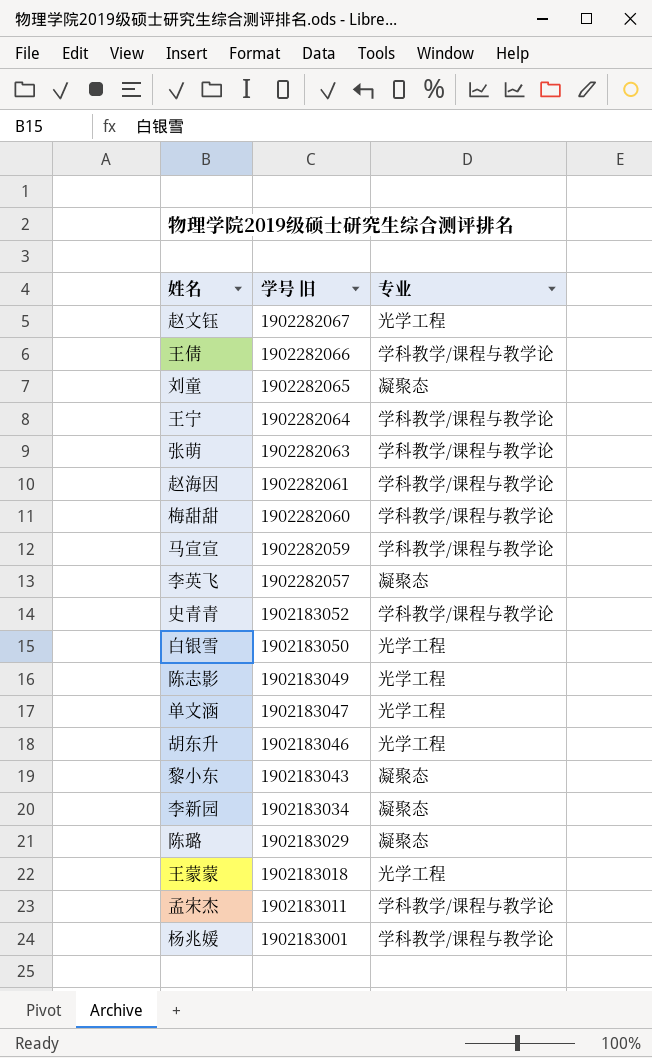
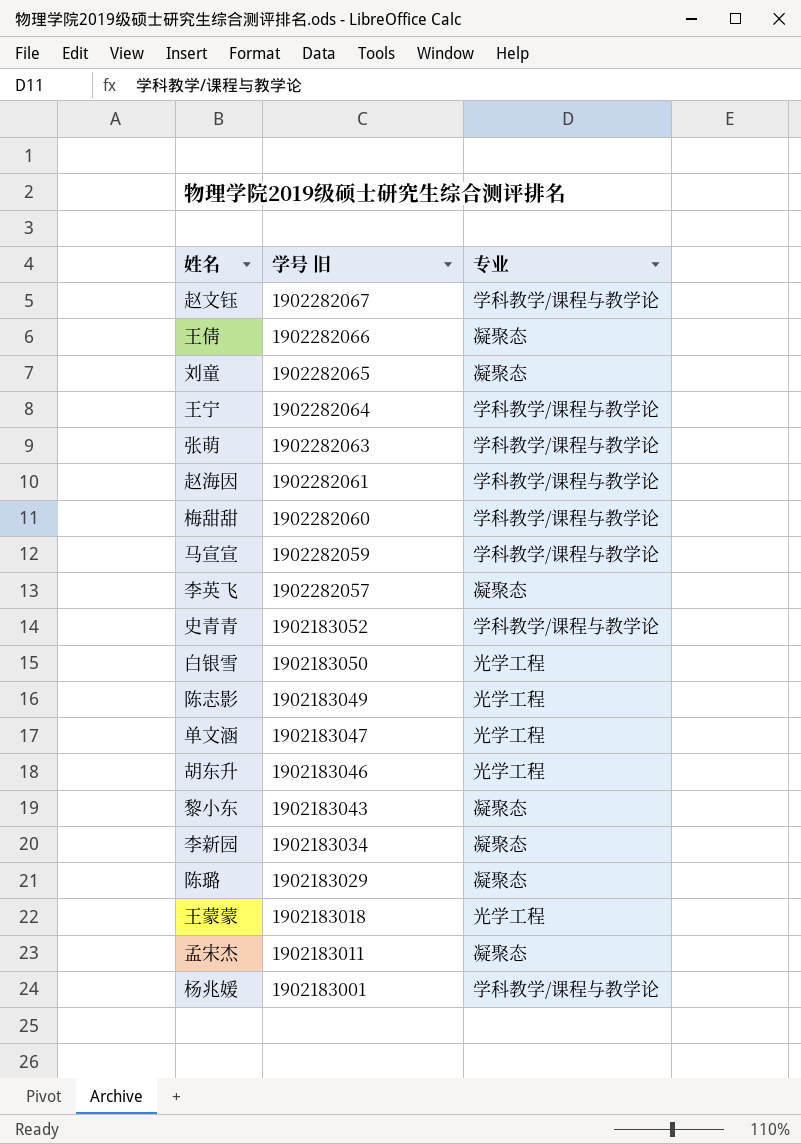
赵文钰 | 专业: 光学工程 -> 学科教学/课程与教学论
王倩 | 专业: 学科教学/课程与教学论 -> 凝聚态
孟宋杰 | 专业: 学科教学/课程与教学论 -> 凝聚态

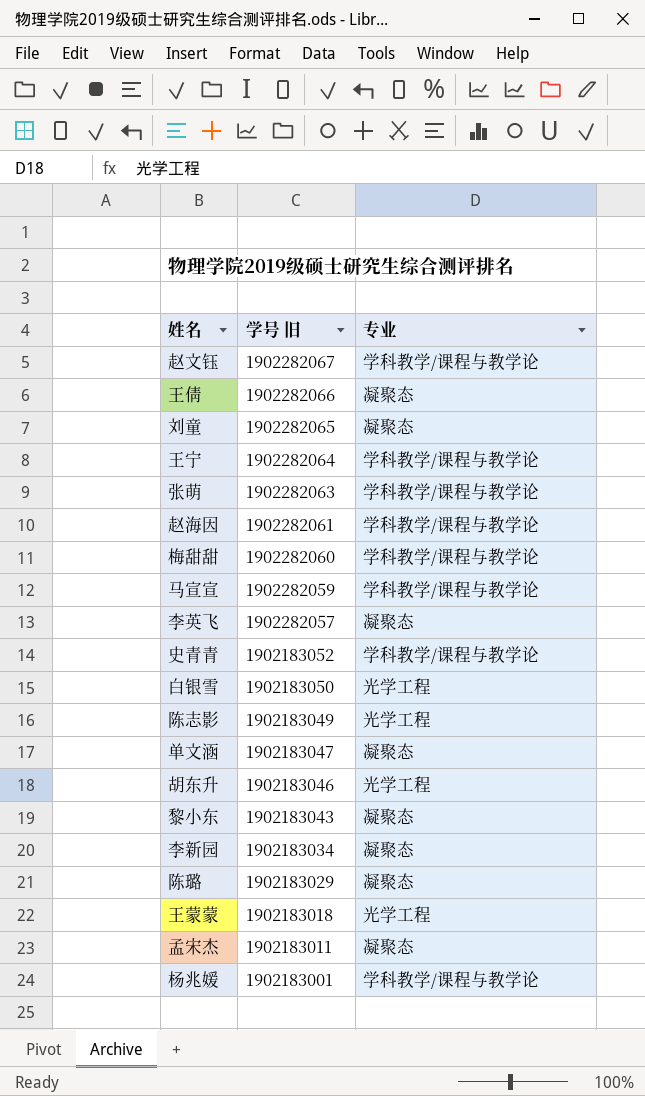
单文涵 | 专业: 光学工程 -> 凝聚态

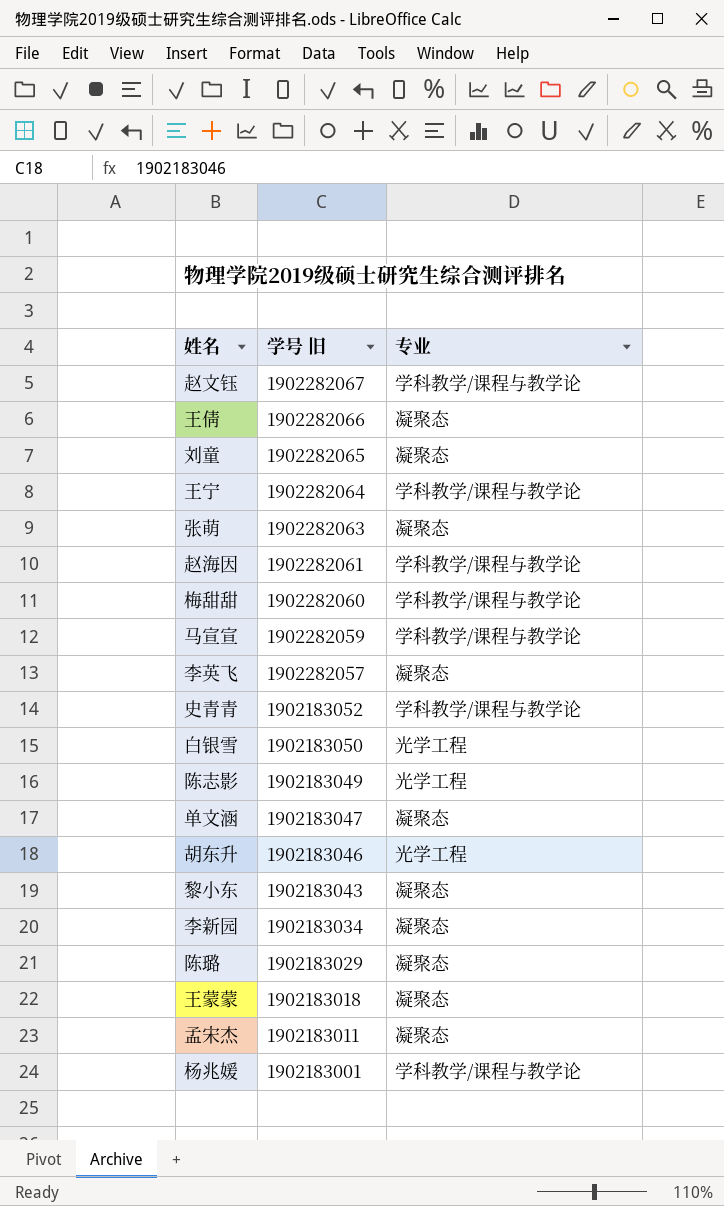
张萌 | 专业: 学科教学/课程与教学论 -> 凝聚态
王蒙蒙 | 专业: 光学工程 -> 凝聚态

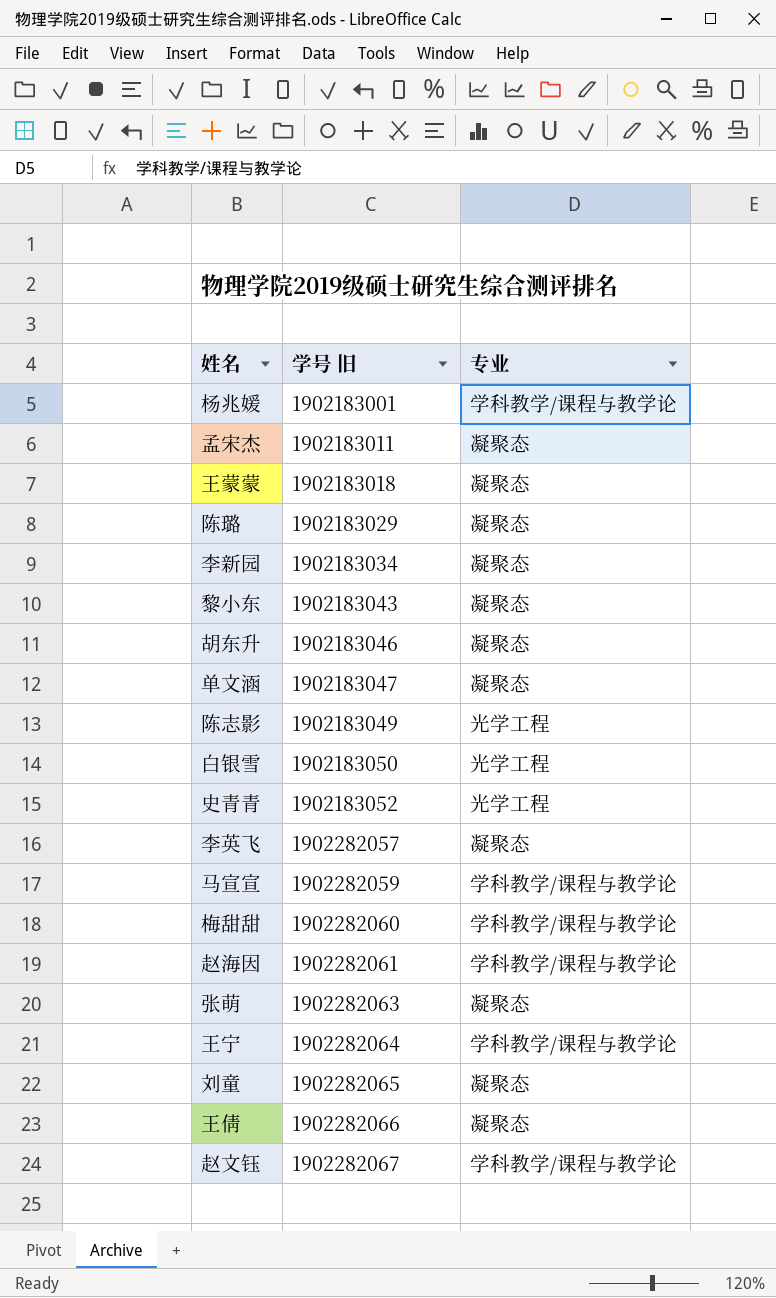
row order: 学号 旧 descending -> 学号 旧 ascending
胡东升 | 专业: 光学工程 -> 凝聚态
史青青 | 专业: 学科教学/课程与教学论 -> 光学工程

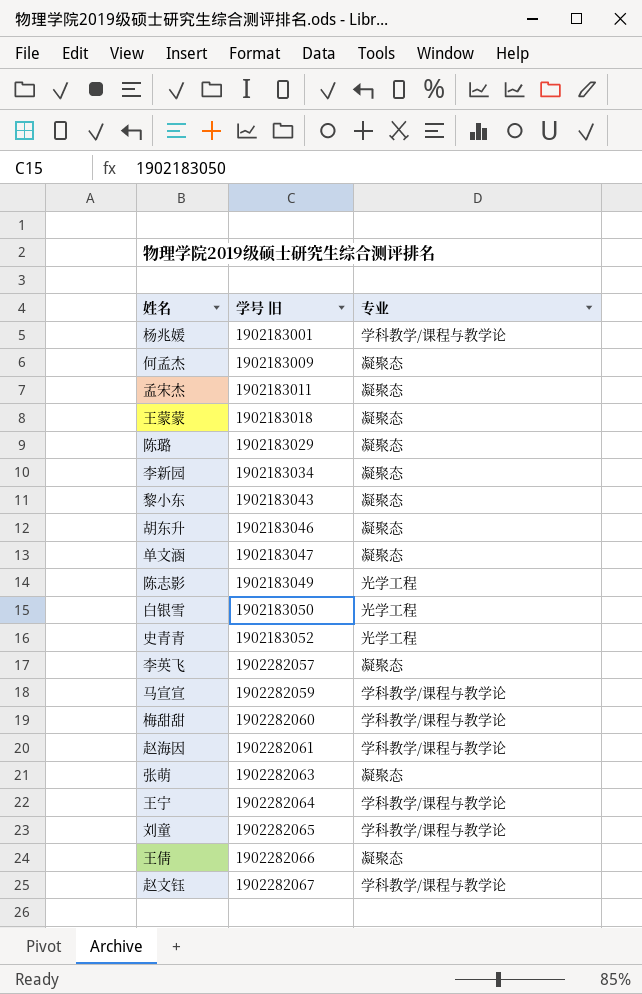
row 何孟杰: none -> 1902183009 | 凝聚态
刘童 | 专业: 凝聚态 -> 学科教学/课程与教学论

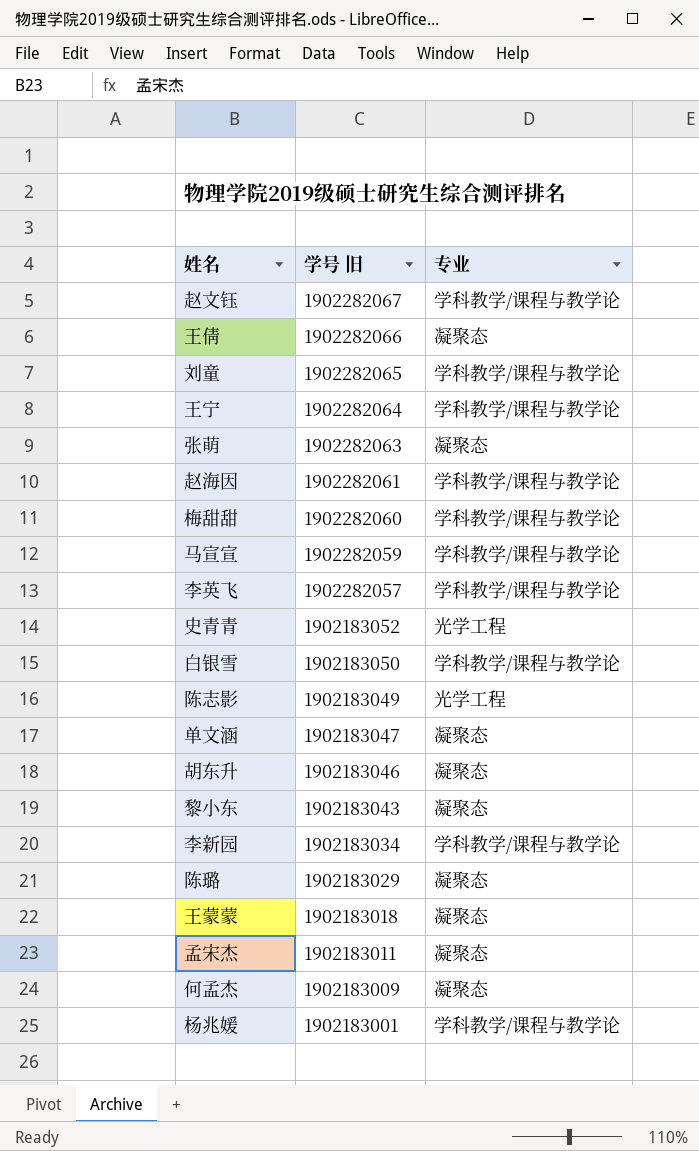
row order: 学号 旧 ascending -> 学号 旧 descending
李英飞 | 专业: 凝聚态 -> 学科教学/课程与教学论
白银雪 | 专业: 光学工程 -> 学科教学/课程与教学论
李新园 | 专业: 凝聚态 -> 学科教学/课程与教学论

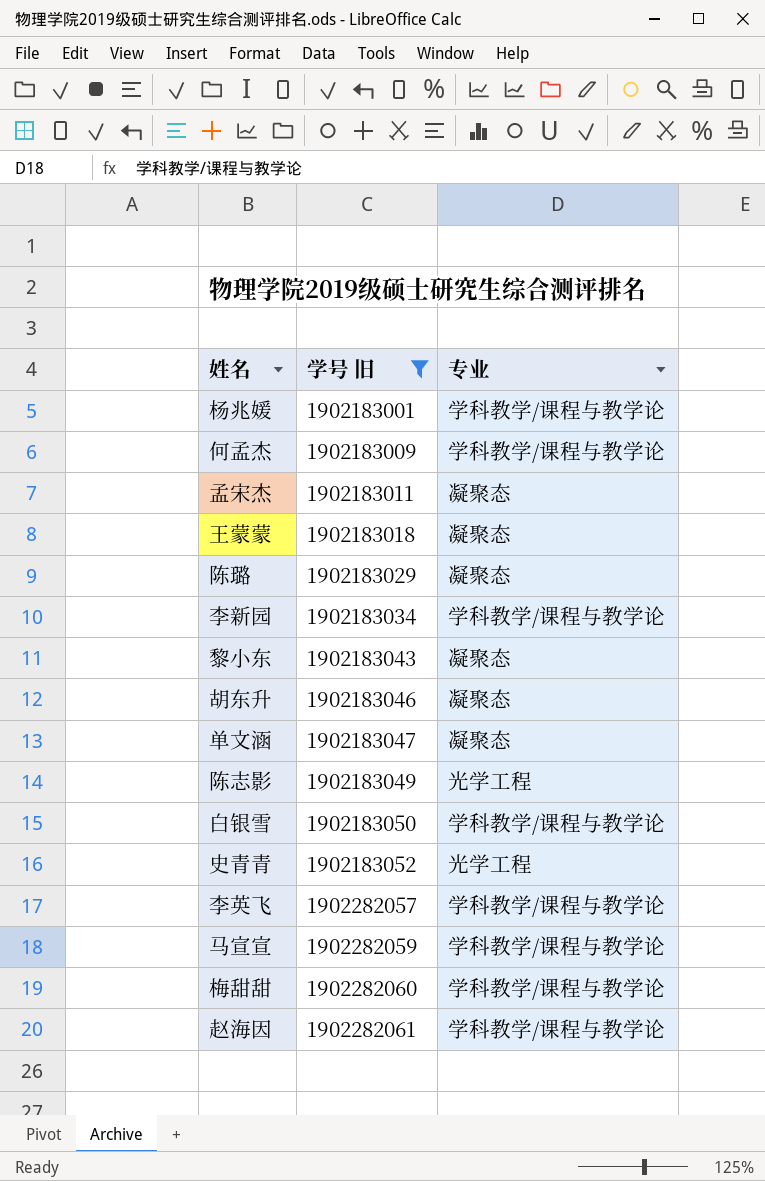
filter: none -> 学号 旧 <= 1902282061
row order: 学号 旧 descending -> 学号 旧 ascending
何孟杰 | 专业: 凝聚态 -> 学科教学/课程与教学论

